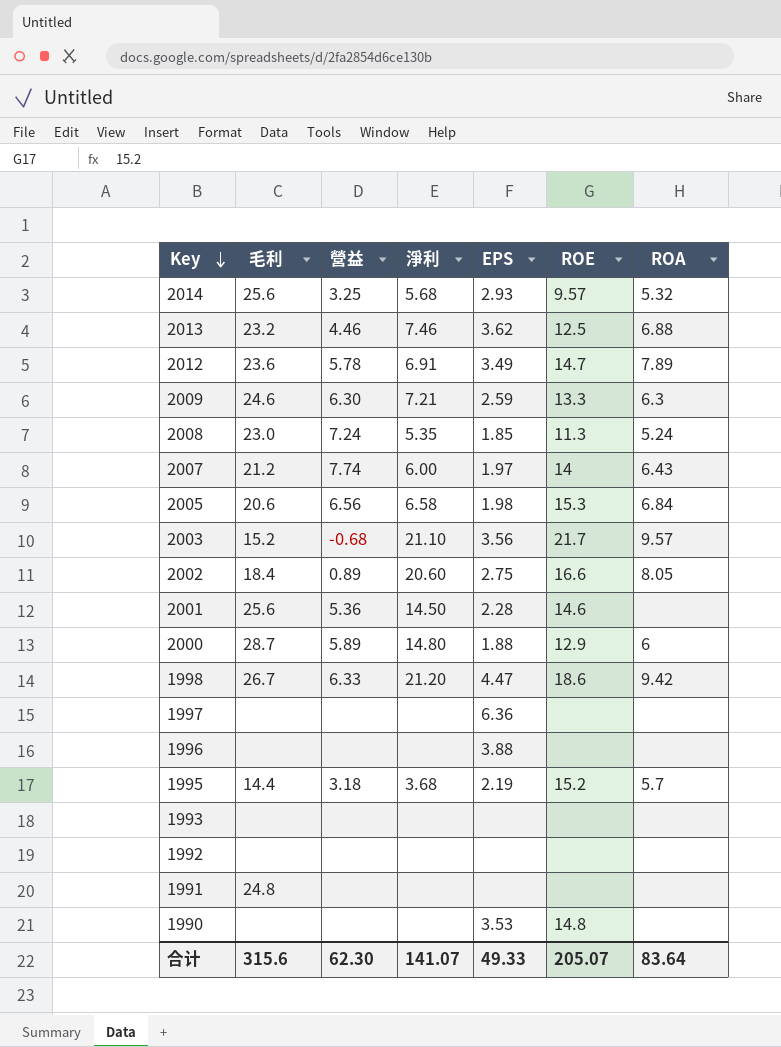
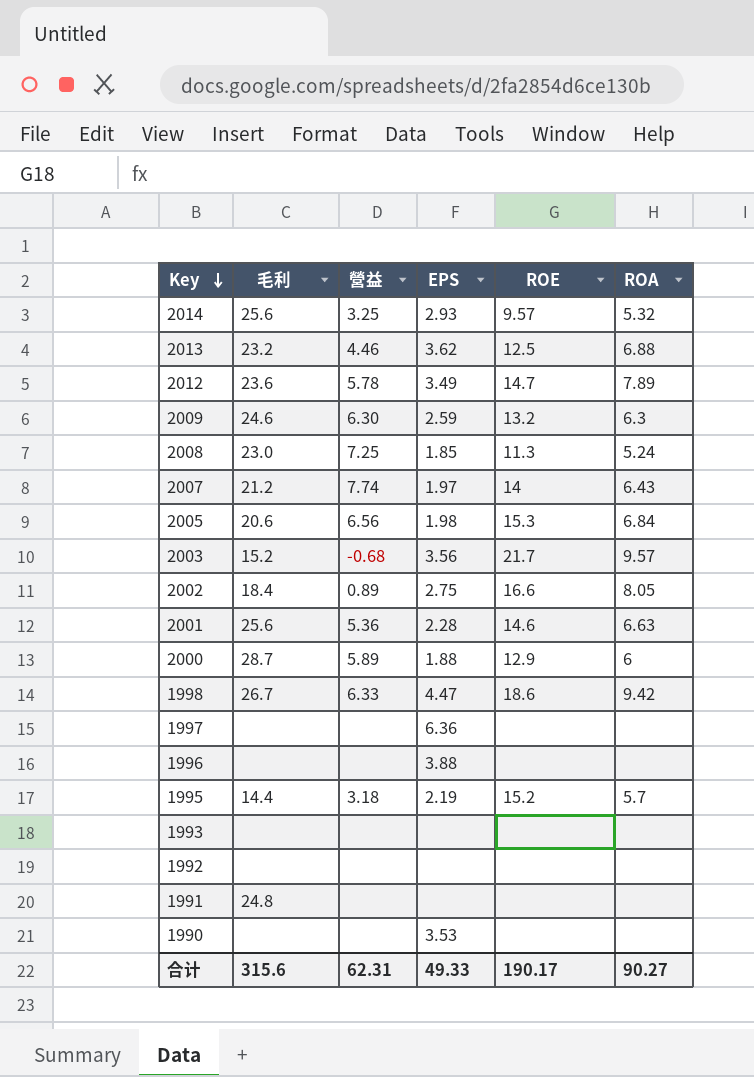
column 淨利 | position: 4 -> none
2009 | ROE: 13.3 -> 13.2
2008 | 營益: 7.24 -> 7.25
2001 | ROA: none -> 6.63
1990 | ROE: 14.8 -> none
合计 | 營益: 62.30 -> 62.31
合计 | ROE: 205.07 -> 190.17
合计 | ROA: 83.64 -> 90.27

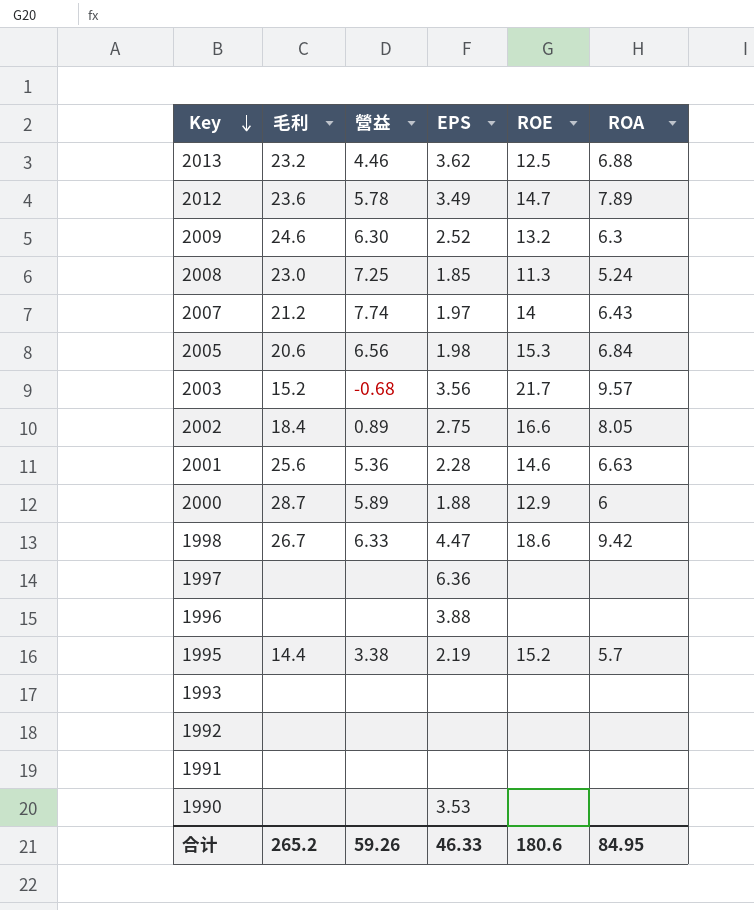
row 2014: 25.6 | 3.25 | 2.93 | 9.57 | 5.32 -> none
2009 | EPS: 2.59 -> 2.52
1995 | 營益: 3.18 -> 3.38
1991 | 毛利: 24.8 -> none
合计 | 毛利: 315.6 -> 265.2
合计 | 營益: 62.31 -> 59.26
合计 | EPS: 49.33 -> 46.33
合计 | ROE: 190.17 -> 180.6
合计 | ROA: 90.27 -> 84.95

